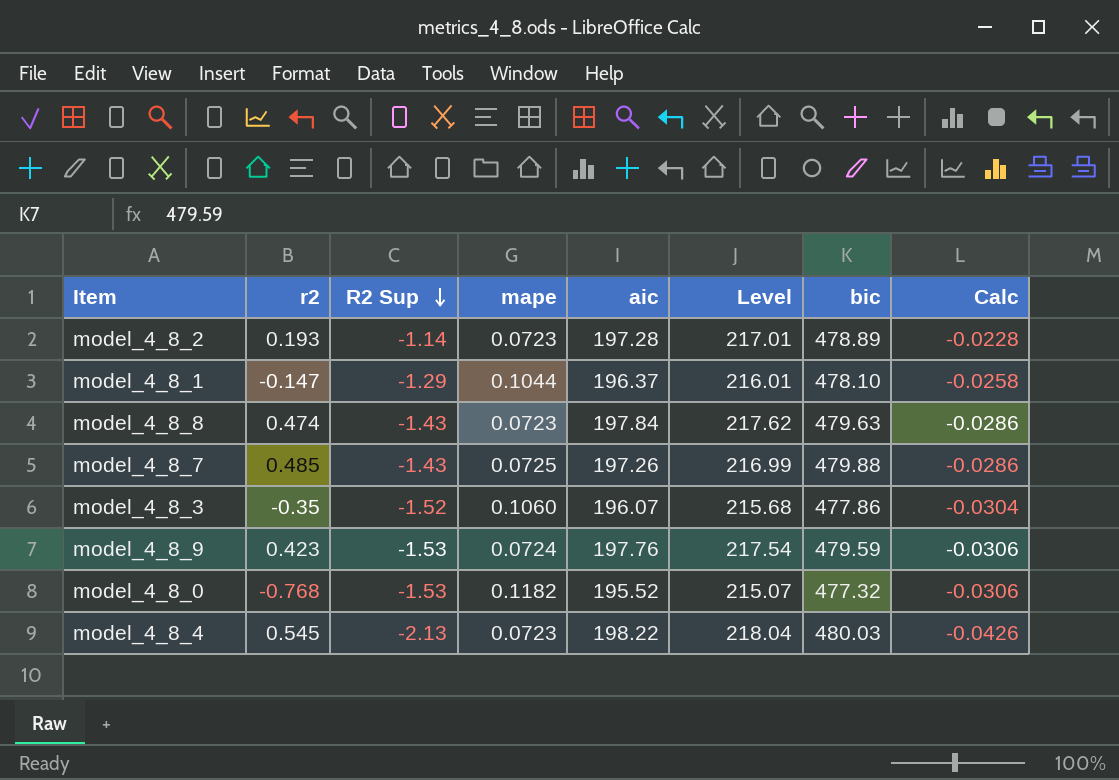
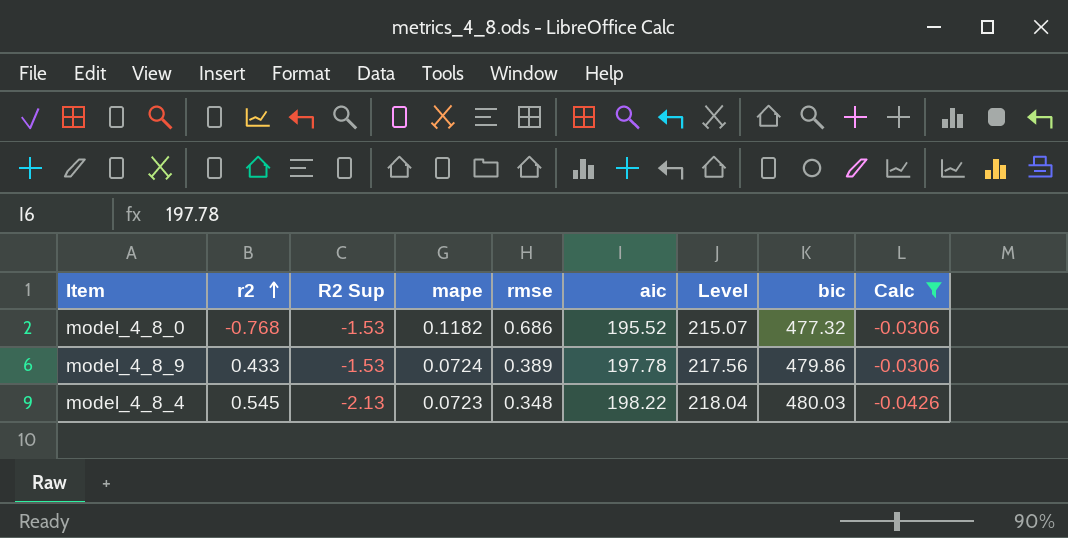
filter: none -> Calc <= -0.0306
row order: R2 Sup descending -> r2 ascending
column rmse | position: none -> 5
model_4_8_9 | r2: 0.423 -> 0.433
model_4_8_9 | aic: 197.76 -> 197.78
model_4_8_9 | Level: 217.54 -> 217.56
model_4_8_9 | bic: 479.59 -> 479.86

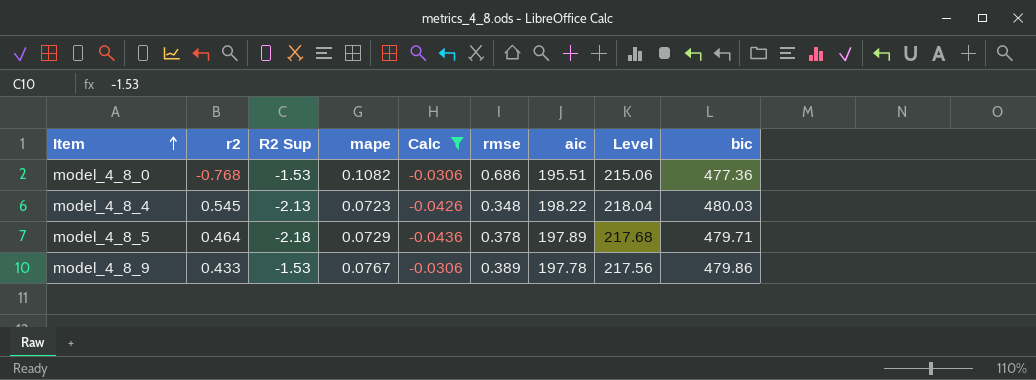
row order: r2 ascending -> Item ascending
column Calc | position: 9 -> 5
model_4_8_0 | mape: 0.1182 -> 0.1082
model_4_8_0 | aic: 195.52 -> 195.51
model_4_8_0 | Level: 215.07 -> 215.06
model_4_8_0 | bic: 477.32 -> 477.36
row model_4_8_5: none -> 0.464 | -2.18 | 0.0729 | -0.0436 | 0.378 | 197.89 | 217.68 | 479.71
model_4_8_9 | mape: 0.0724 -> 0.0767

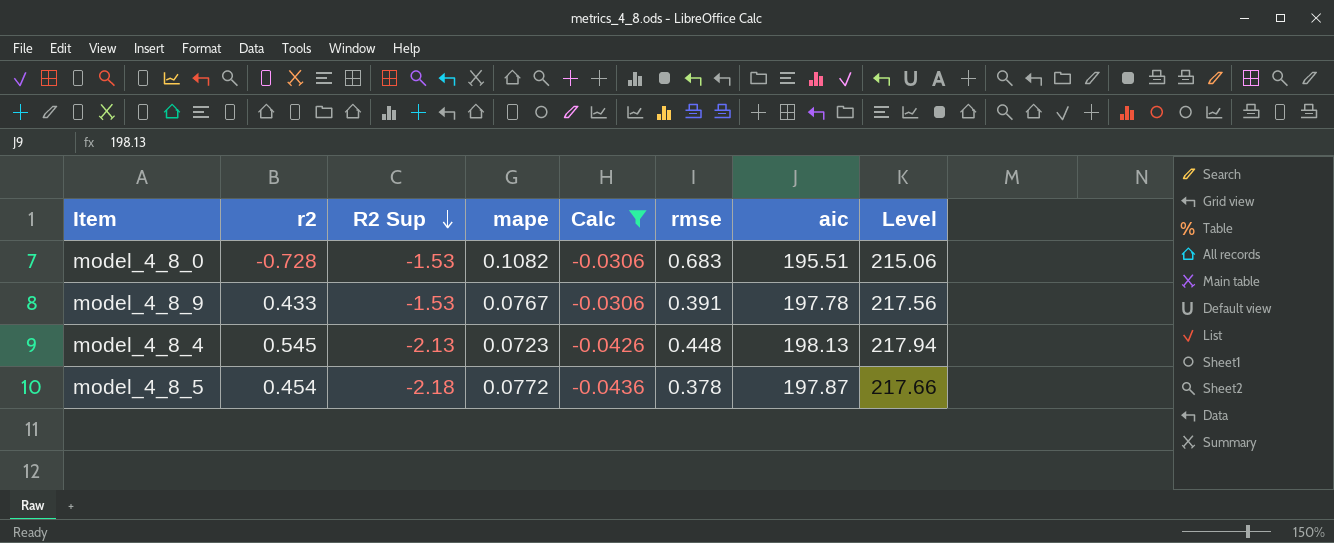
row order: Item ascending -> R2 Sup descending
column bic | position: 9 -> none
model_4_8_0 | r2: -0.768 -> -0.728
model_4_8_0 | rmse: 0.686 -> 0.683
model_4_8_9 | rmse: 0.389 -> 0.391
model_4_8_4 | rmse: 0.348 -> 0.448
model_4_8_4 | aic: 198.22 -> 198.13
model_4_8_4 | Level: 218.04 -> 217.94
model_4_8_5 | r2: 0.464 -> 0.454
model_4_8_5 | mape: 0.0729 -> 0.0772
model_4_8_5 | aic: 197.89 -> 197.87
model_4_8_5 | Level: 217.68 -> 217.66

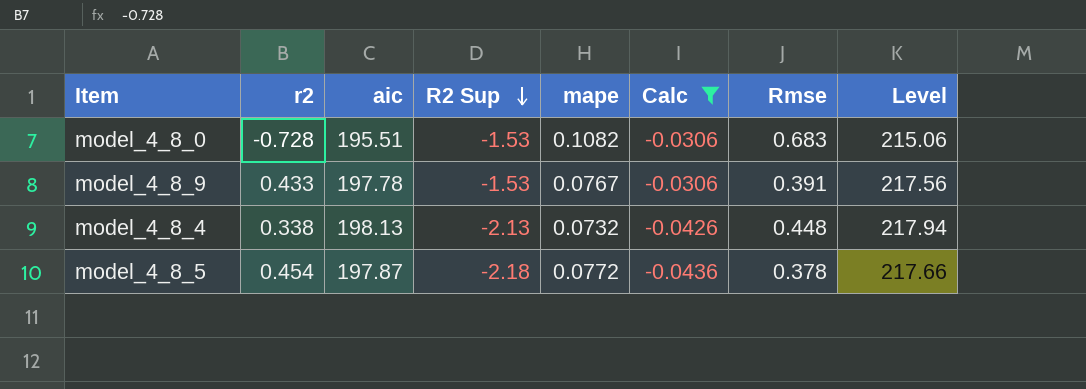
column aic | position: 7 -> 3
column name: rmse -> Rmse
model_4_8_4 | r2: 0.545 -> 0.338
model_4_8_4 | mape: 0.0723 -> 0.0732

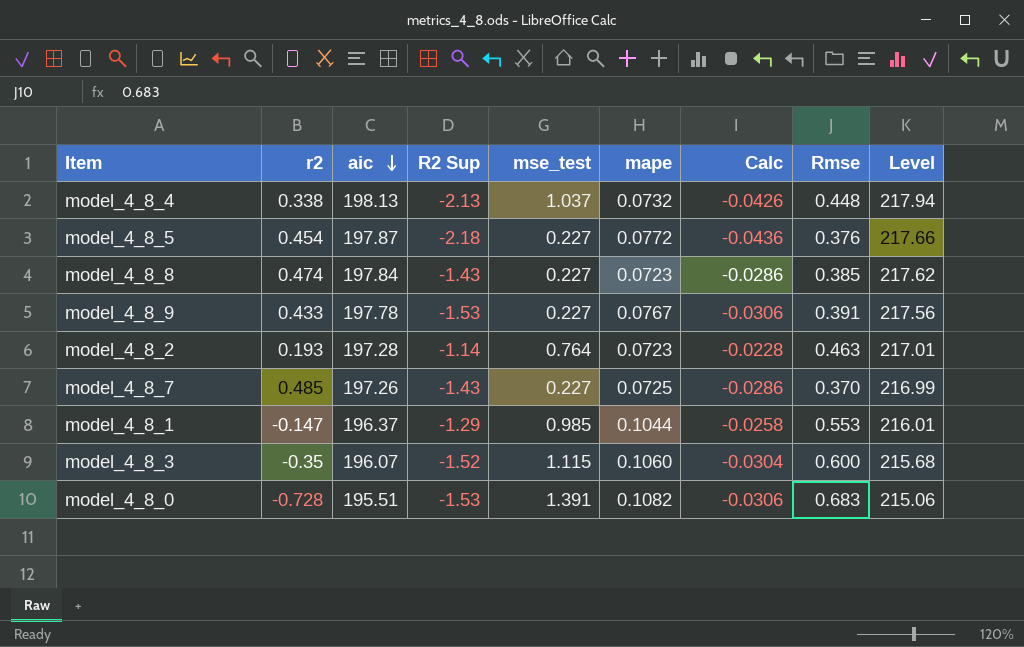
filter: Calc <= -0.0306 -> none
row order: R2 Sup descending -> aic descending
column mse_test | position: none -> 5
model_4_8_5 | Rmse: 0.378 -> 0.376

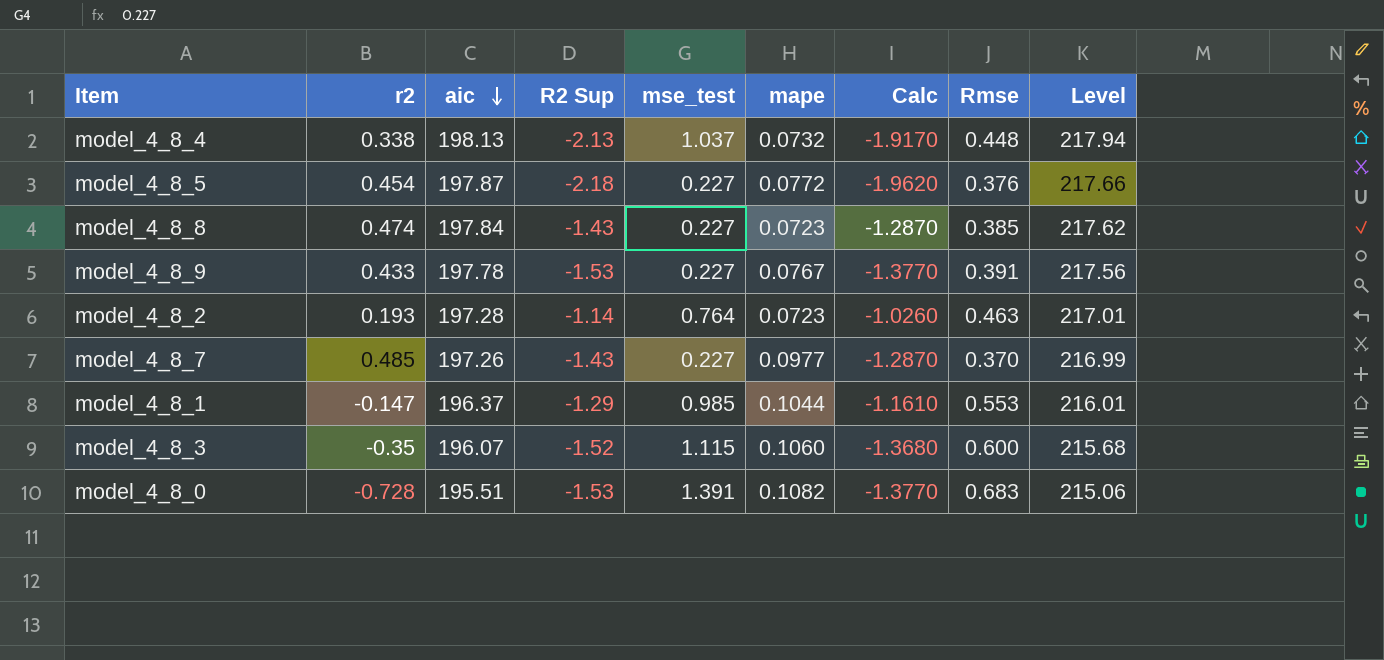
column Calc | formula: [R2 Sup] * 0.02 -> [R2 Sup] * 0.9
model_4_8_7 | mape: 0.0725 -> 0.0977

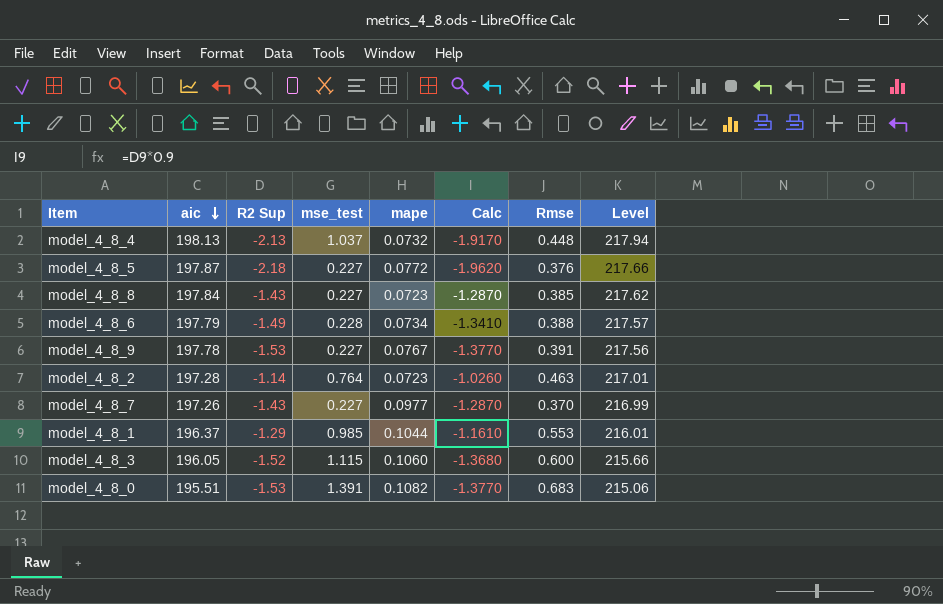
column r2 | position: 2 -> none
row model_4_8_6: none -> 197.79 | -1.49 | 0.228 | 0.0734 | -1.3410 | 0.388 | 217.57
model_4_8_3 | aic: 196.07 -> 196.05
model_4_8_3 | Level: 215.68 -> 215.66

